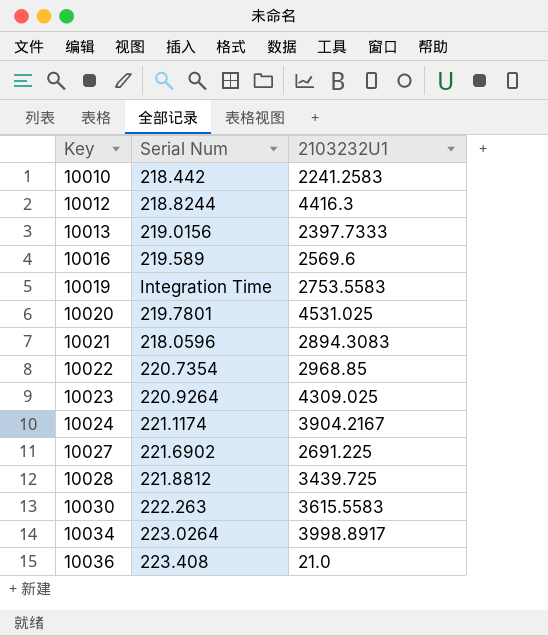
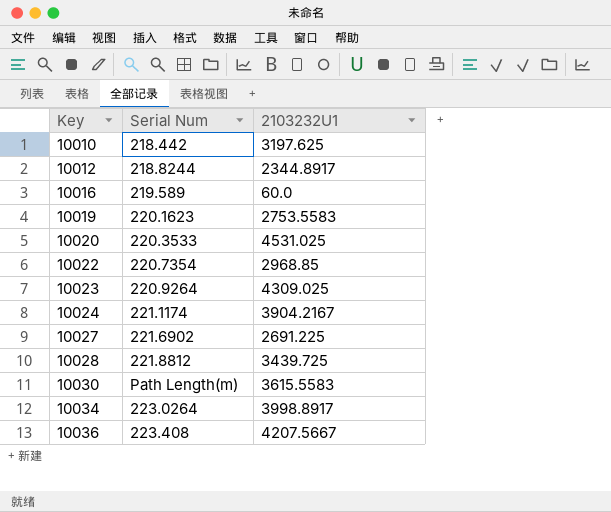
row 10013: 219.0156 | 2397.7333 -> none
row 10021: 218.0596 | 2894.3083 -> none
10010 | 2103232U1: 2241.2583 -> 3197.625
10012 | 2103232U1: 4416.3 -> 2344.8917
10016 | 2103232U1: 2569.6 -> 60.0
10019 | Serial Num: Integration Time -> 220.1623
10020 | Serial Num: 219.7801 -> 220.3533
10030 | Serial Num: 222.263 -> Path Length(m)
10036 | 2103232U1: 21.0 -> 4207.5667

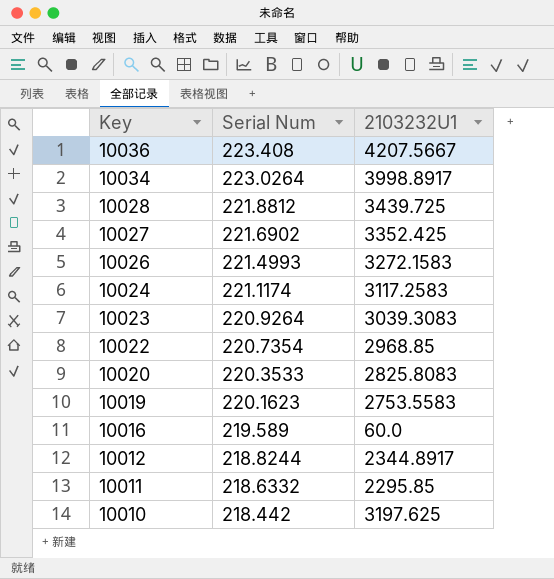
row order: Key ascending -> Key descending
row 10030: Path Length(m) | 3615.5583 -> none
10027 | 2103232U1: 2691.225 -> 3352.425
row 10026: none -> 221.4993 | 3272.1583
10024 | 2103232U1: 3904.2167 -> 3117.2583
10023 | 2103232U1: 4309.025 -> 3039.3083
10020 | 2103232U1: 4531.025 -> 2825.8083
row 10011: none -> 218.6332 | 2295.85

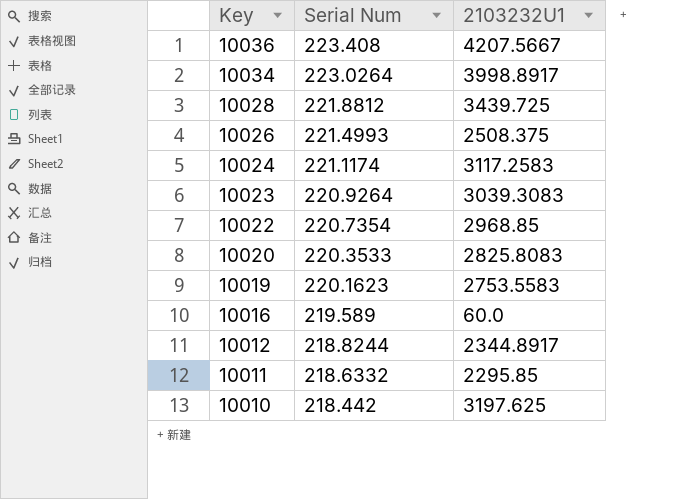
row 10027: 221.6902 | 3352.425 -> none
10026 | 2103232U1: 3272.1583 -> 2508.375

